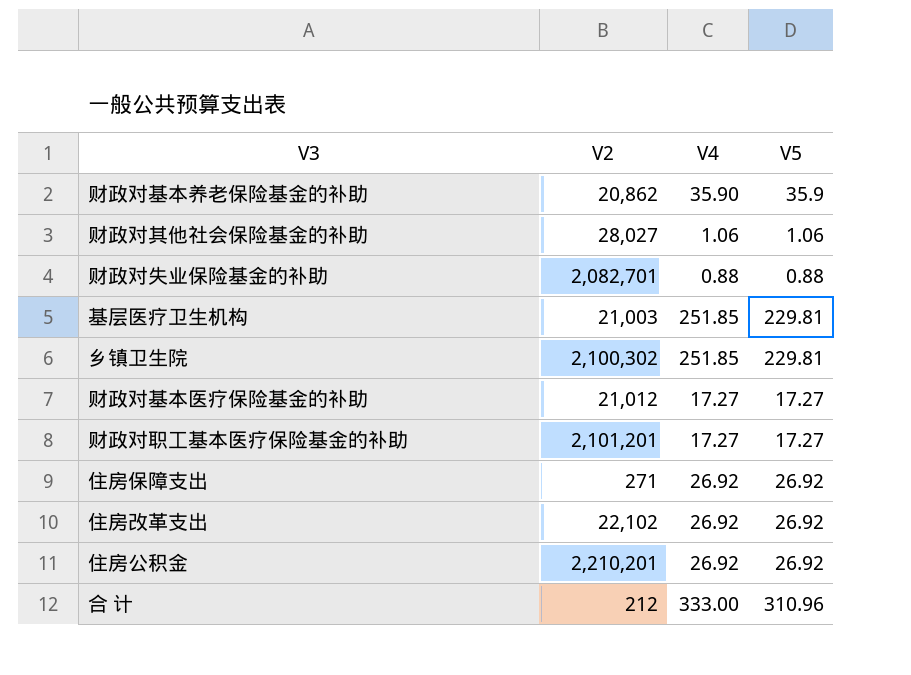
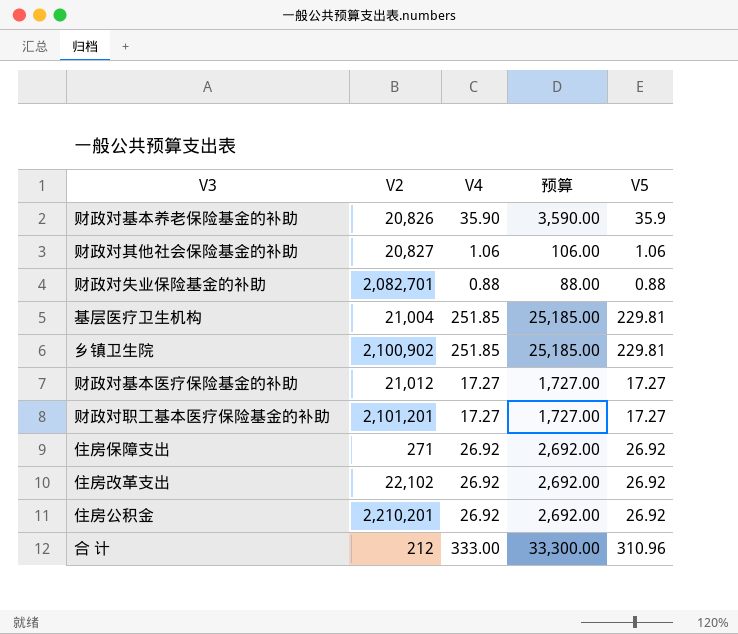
column 预算 | formula: none -> [V4] * 100
财政对基本养老保险基金的补助 | V2: 20,862 -> 20,826
财政对其他社会保险基金的补助 | V2: 28,027 -> 20,827
基层医疗卫生机构 | V2: 21,003 -> 21,004
乡镇卫生院 | V2: 2,100,302 -> 2,100,902

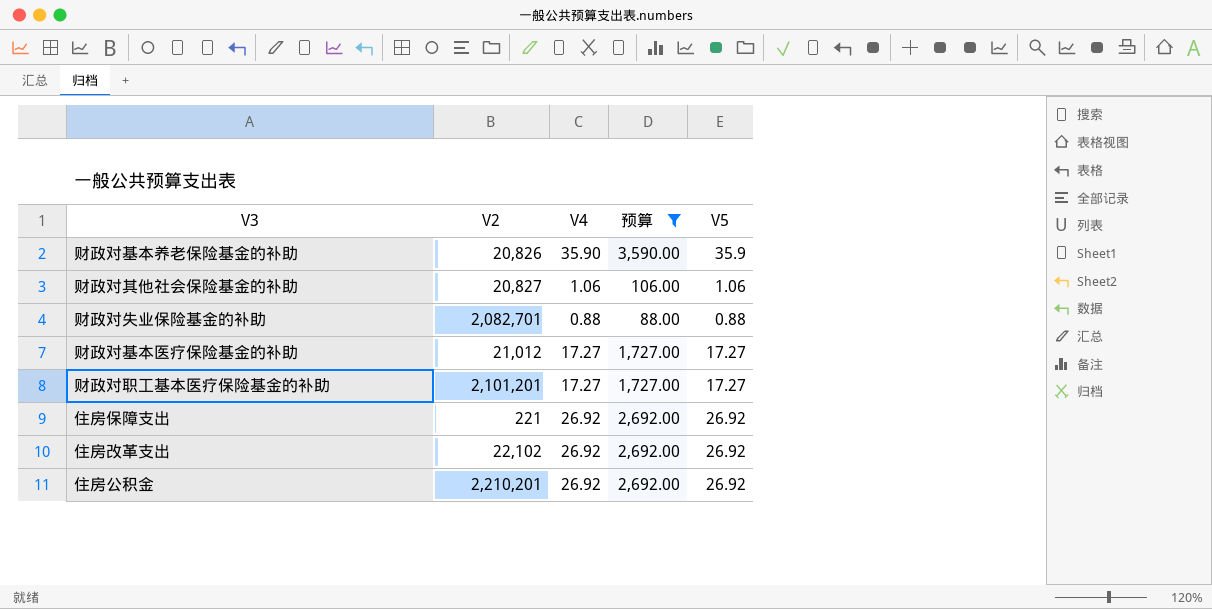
filter: none -> 预算 <= 3,590.00
住房保障支出 | V2: 271 -> 221

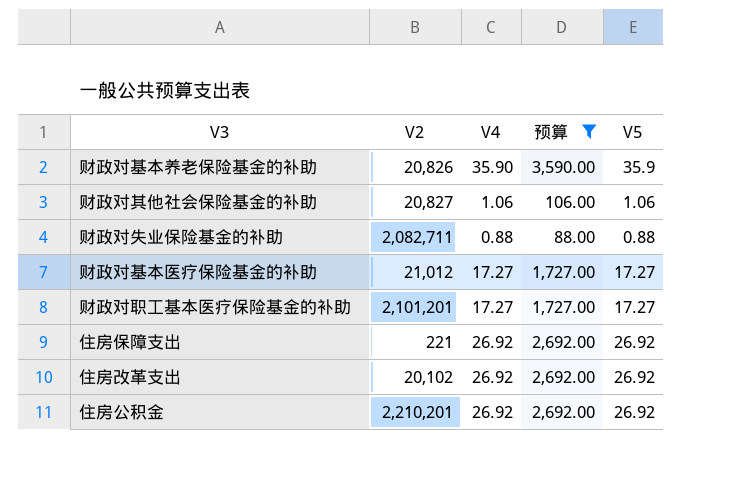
财政对失业保险基金的补助 | V2: 2,082,701 -> 2,082,711
住房改革支出 | V2: 22,102 -> 20,102

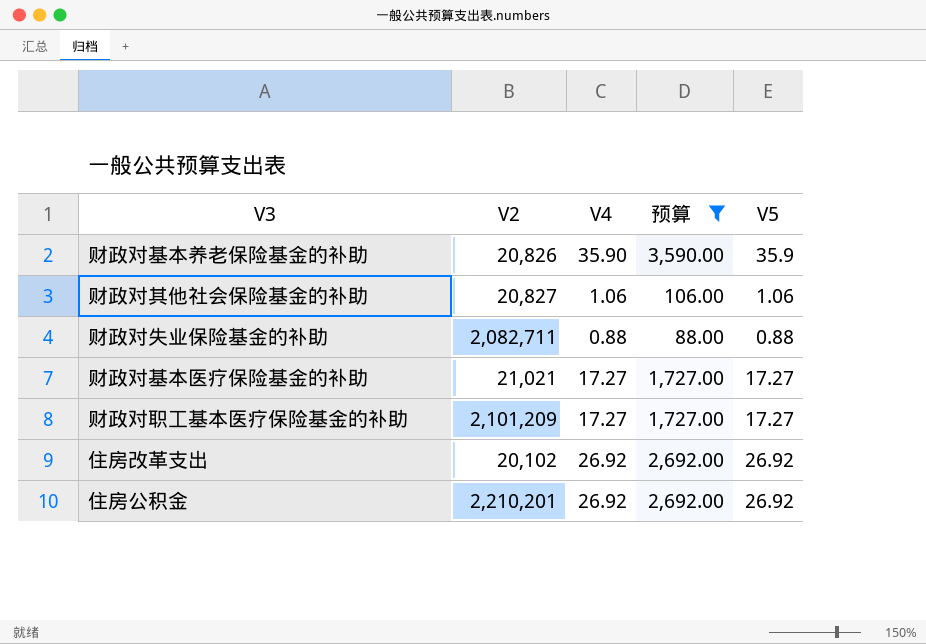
row 住房保障支出: 221 | 26.92 | 2,692.00 | 26.92 -> none
财政对基本医疗保险基金的补助 | V2: 21,012 -> 21,021
财政对职工基本医疗保险基金的补助 | V2: 2,101,201 -> 2,101,209

